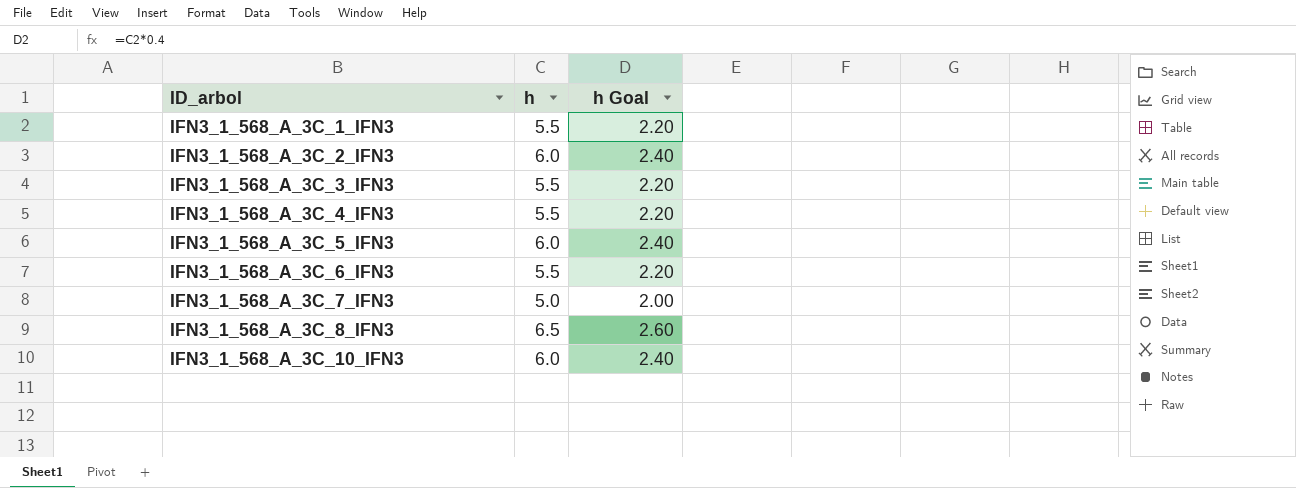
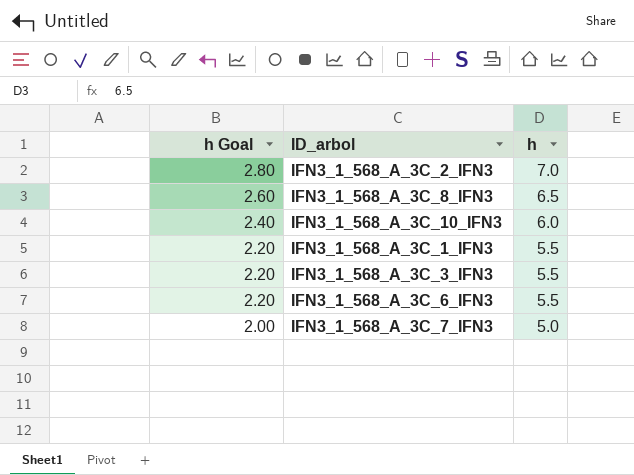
row order: ID_arbol ascending -> h Goal descending
column h Goal | position: 3 -> 1
row IFN3_1_568_A_3C_4_IFN3: 5.5 | 2.20 -> none
row IFN3_1_568_A_3C_5_IFN3: 6.0 | 2.40 -> none
IFN3_1_568_A_3C_2_IFN3 | h Goal: 2.40 -> 2.80
IFN3_1_568_A_3C_2_IFN3 | h: 6.0 -> 7.0

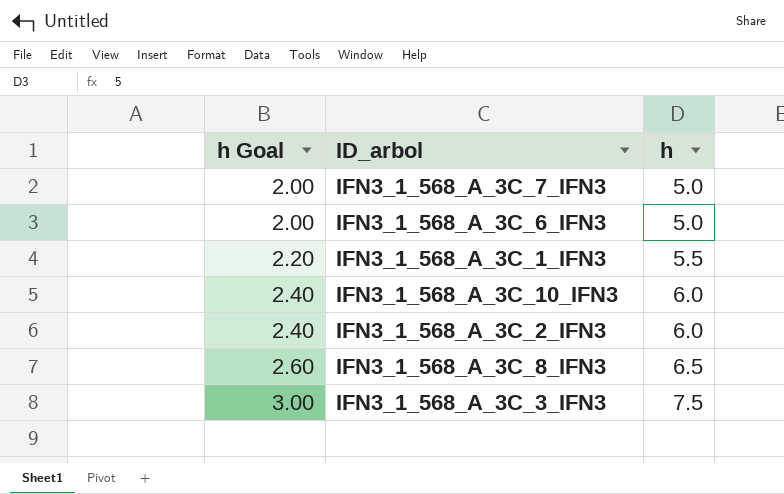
row order: h Goal descending -> h Goal ascending
IFN3_1_568_A_3C_6_IFN3 | h Goal: 2.20 -> 2.00
IFN3_1_568_A_3C_6_IFN3 | h: 5.5 -> 5.0
IFN3_1_568_A_3C_2_IFN3 | h Goal: 2.80 -> 2.40
IFN3_1_568_A_3C_2_IFN3 | h: 7.0 -> 6.0
IFN3_1_568_A_3C_3_IFN3 | h Goal: 2.20 -> 3.00
IFN3_1_568_A_3C_3_IFN3 | h: 5.5 -> 7.5

